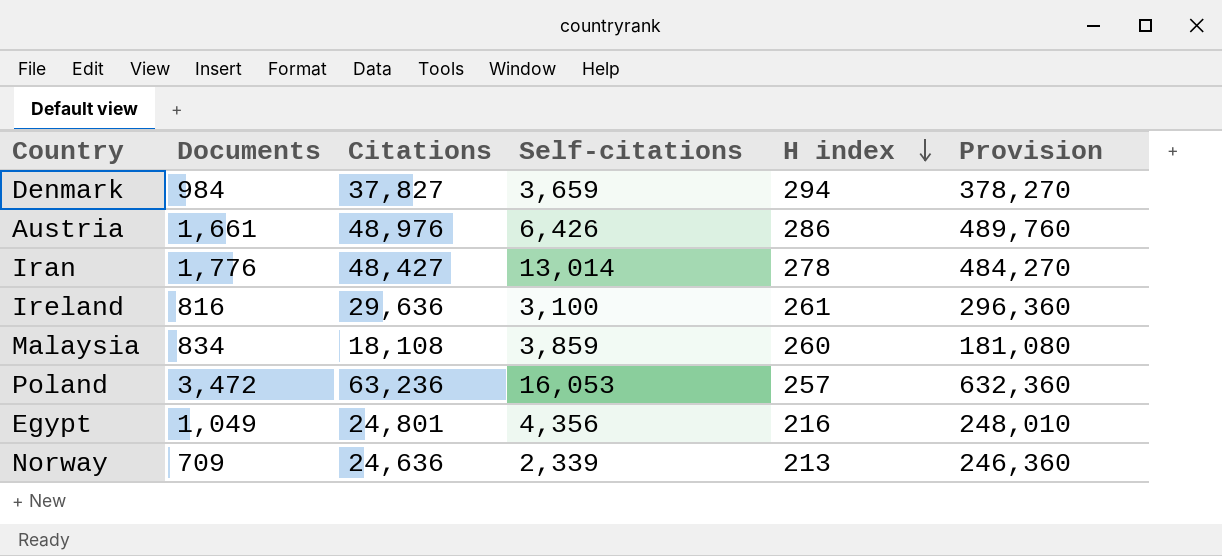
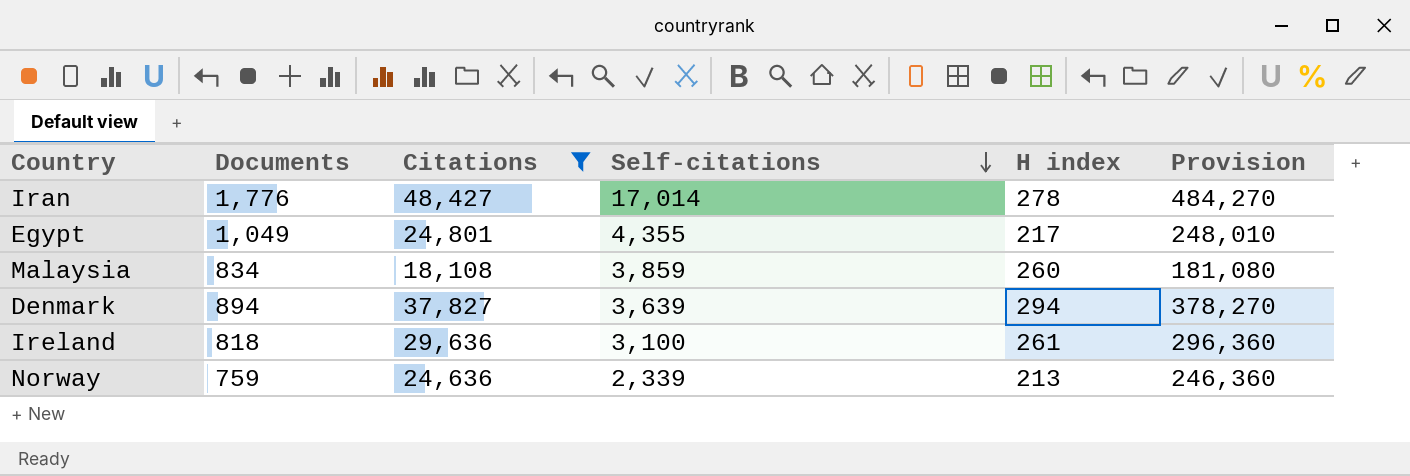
filter: none -> Citations <= 48,427
row order: H index descending -> Self-citations descending
Iran | Self-citations: 13,014 -> 17,014
Egypt | Self-citations: 4,356 -> 4,355
Egypt | H index: 216 -> 217
Denmark | Documents: 984 -> 894
Denmark | Self-citations: 3,659 -> 3,639
Ireland | Documents: 816 -> 818
Norway | Documents: 709 -> 759

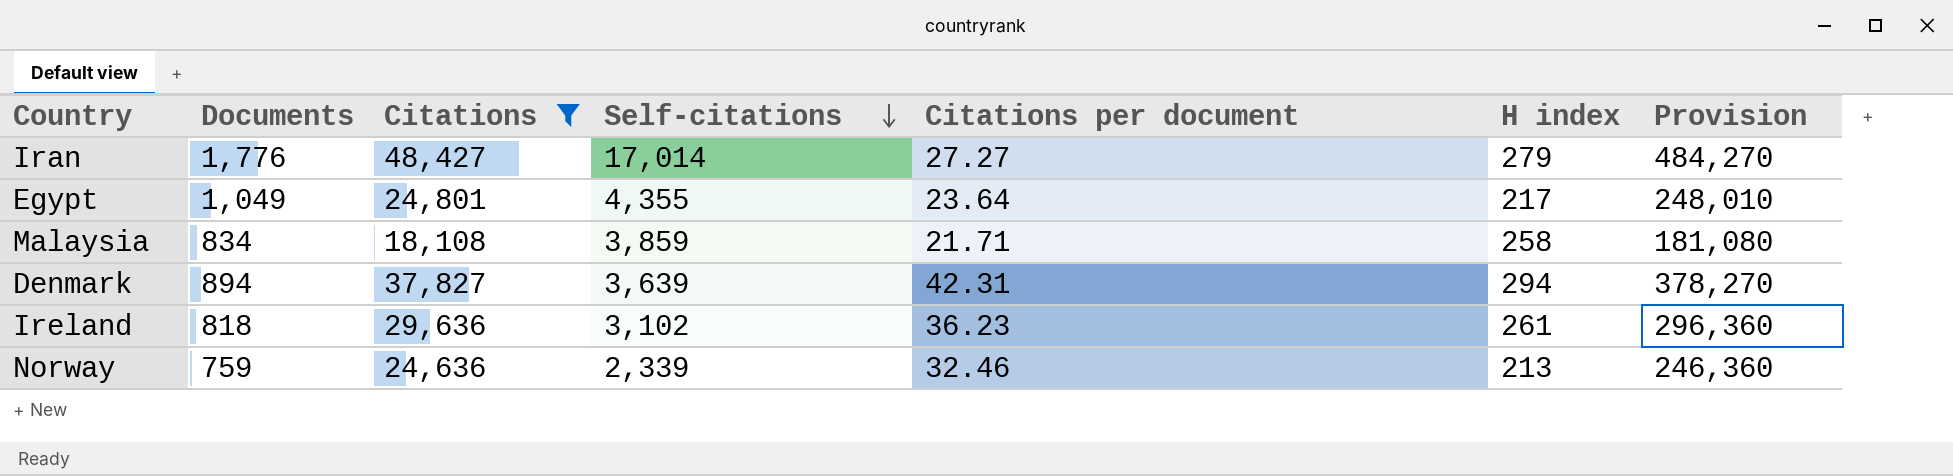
column Citations per document | formula: none -> [Citations] / [Documents]
Iran | H index: 278 -> 279
Malaysia | H index: 260 -> 258
Ireland | Self-citations: 3,100 -> 3,102

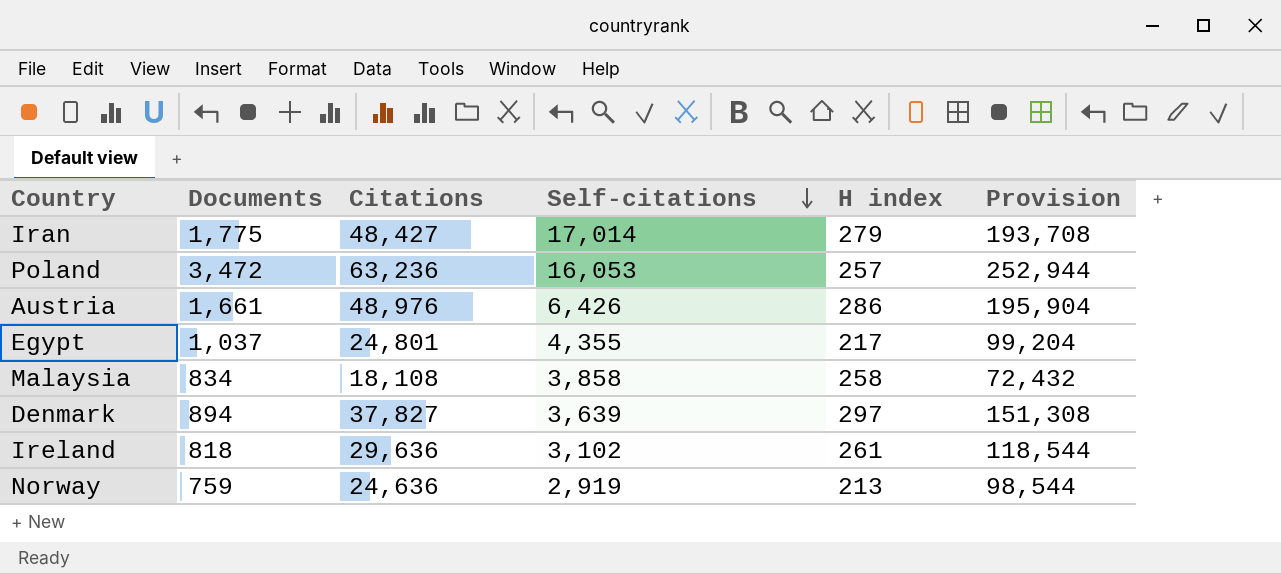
filter: Citations <= 48,427 -> none
column Citations per document | formula: [Citations] / [Documents] -> none
column Provision | formula: [Citations] * 10 -> [Citations] * 4
Iran | Documents: 1,776 -> 1,775
Egypt | Documents: 1,049 -> 1,037
Malaysia | Self-citations: 3,859 -> 3,858
Denmark | H index: 294 -> 297
Norway | Self-citations: 2,339 -> 2,919

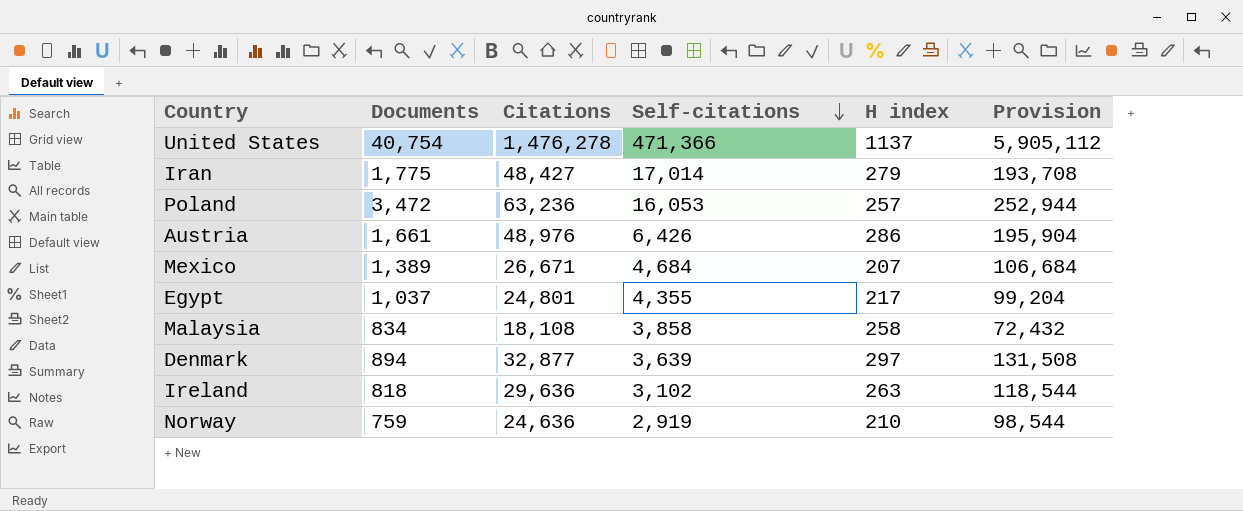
row United States: none -> 40,754 | 1,476,278 | 471,366 | 1137 | 5,905,112
row Mexico: none -> 1,389 | 26,671 | 4,684 | 207 | 106,684
Denmark | Citations: 37,827 -> 32,877
Denmark | Provision: 151,308 -> 131,508
Ireland | H index: 261 -> 263
Norway | H index: 213 -> 210

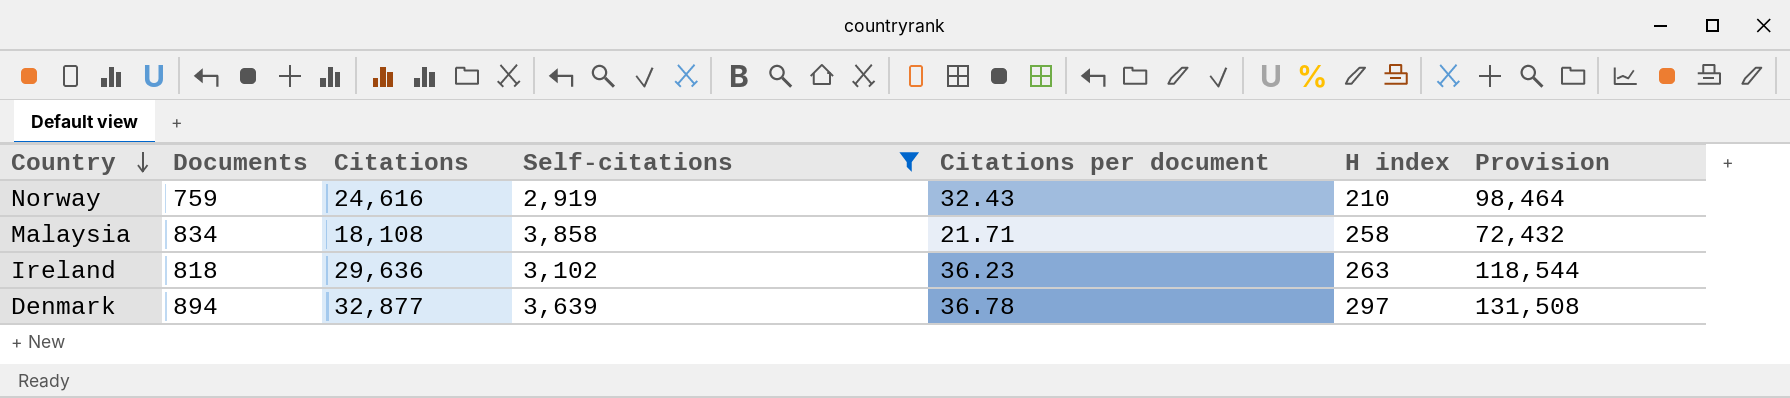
filter: none -> Self-citations <= 3,858
row order: Self-citations descending -> Country descending
column Citations per document | formula: none -> [Citations] / [Documents]
Norway | Citations: 24,636 -> 24,616
Norway | Provision: 98,544 -> 98,464

